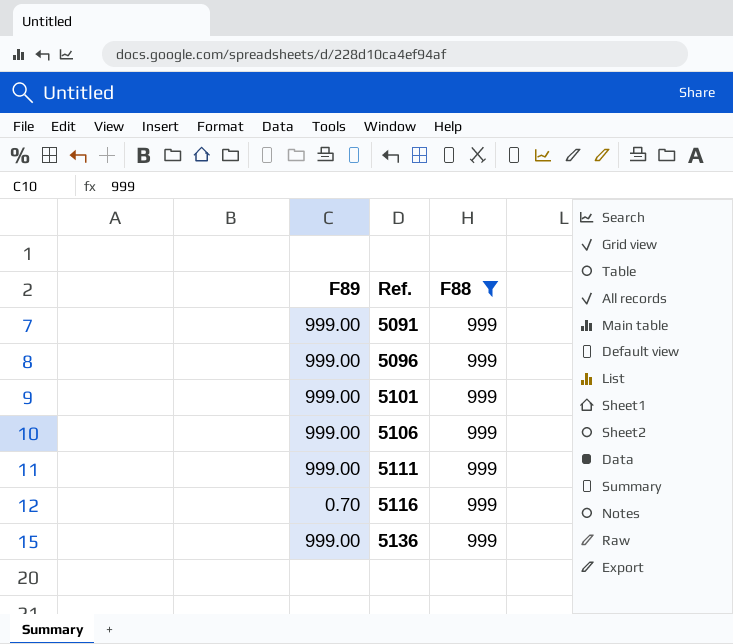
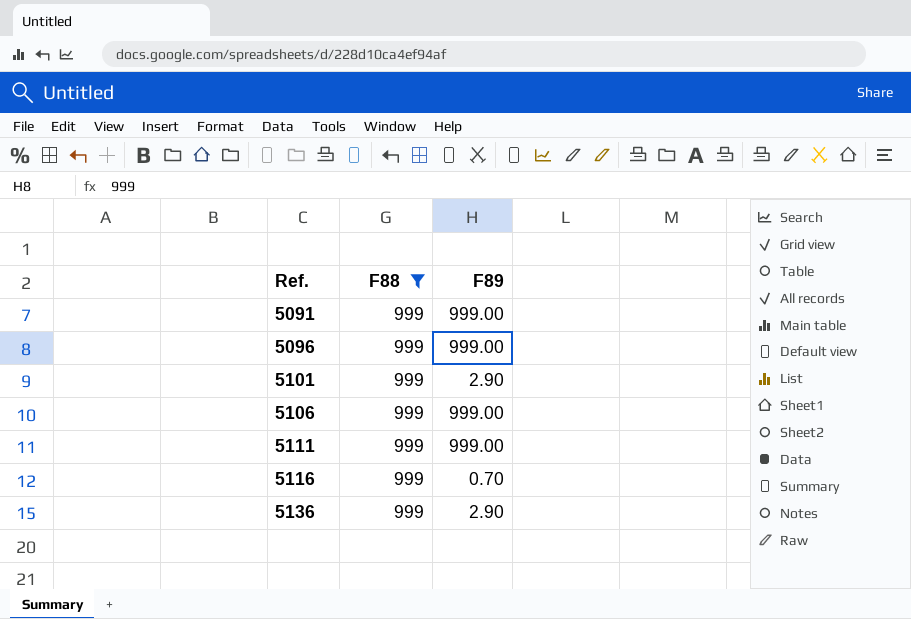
column F89 | position: 1 -> 3
5101 | F89: 999.00 -> 2.90
5136 | F89: 999.00 -> 2.90

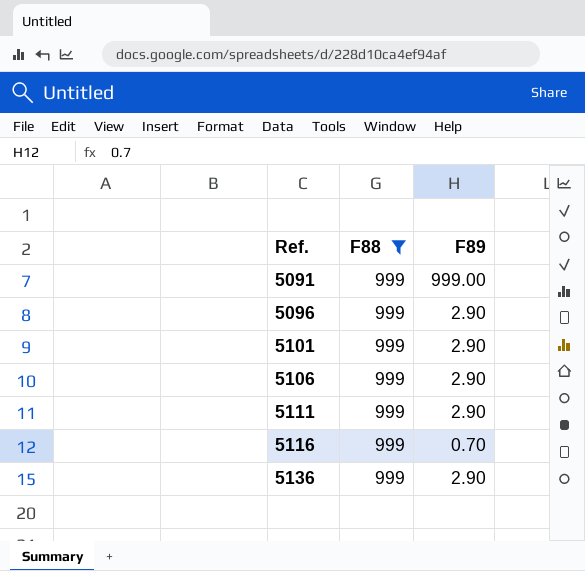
5096 | F89: 999.00 -> 2.90
5106 | F89: 999.00 -> 2.90
5111 | F89: 999.00 -> 2.90

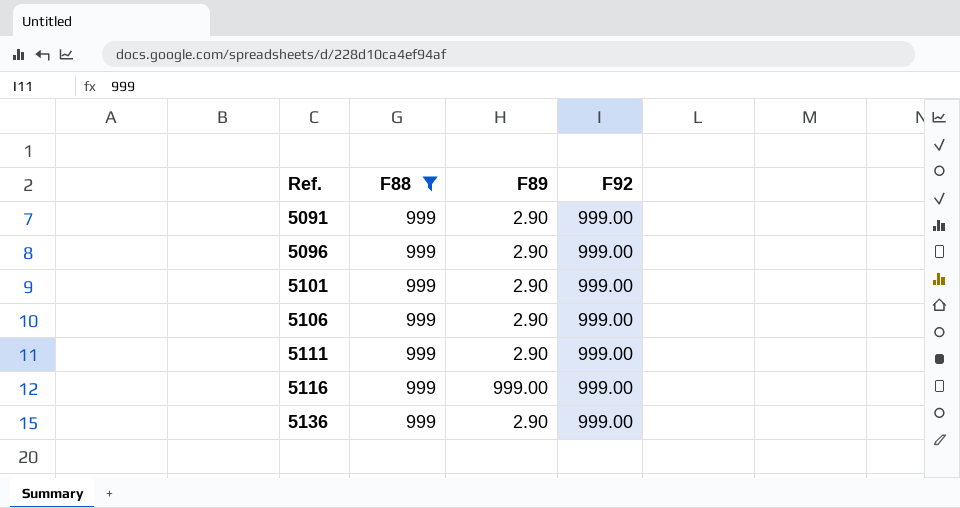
column F92 | position: none -> 4
5091 | F89: 999.00 -> 2.90
5116 | F89: 0.70 -> 999.00

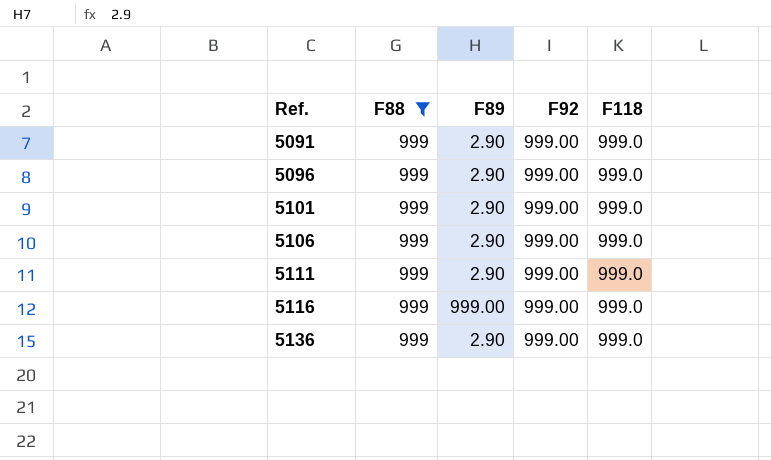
column F118 | position: none -> 5

